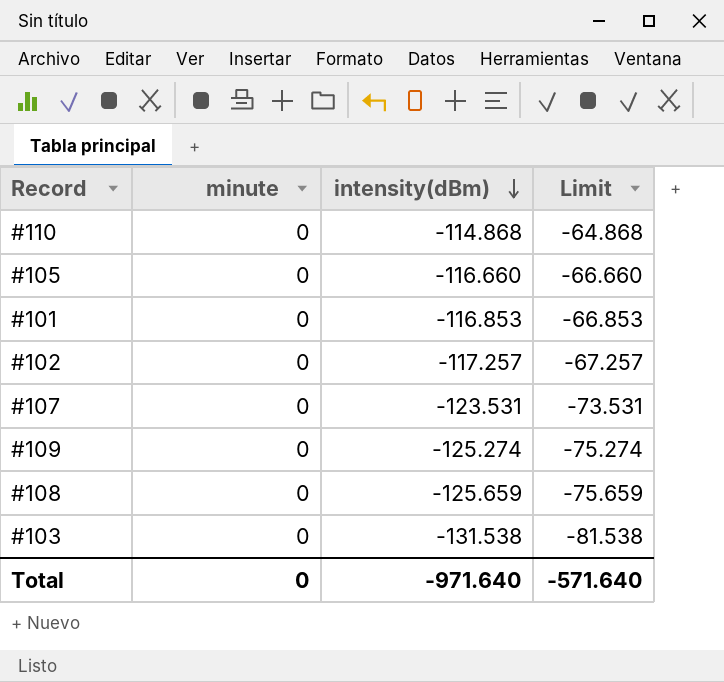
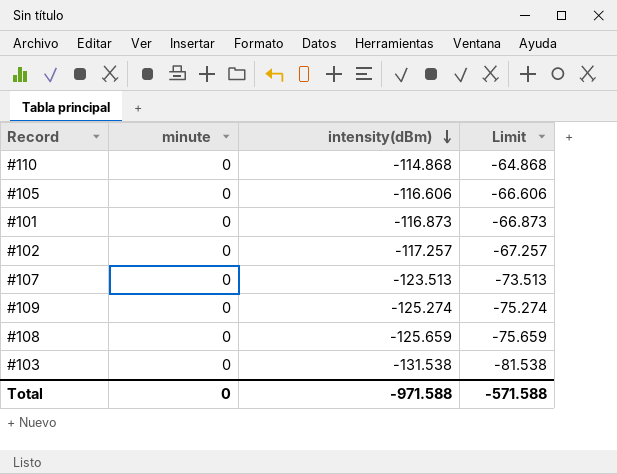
#105 | intensity(dBm): -116.660 -> -116.606
#105 | Limit: -66.660 -> -66.606
#101 | intensity(dBm): -116.853 -> -116.873
#101 | Limit: -66.853 -> -66.873
#107 | intensity(dBm): -123.531 -> -123.513
#107 | Limit: -73.531 -> -73.513
Total | intensity(dBm): -971.640 -> -971.588
Total | Limit: -571.640 -> -571.588

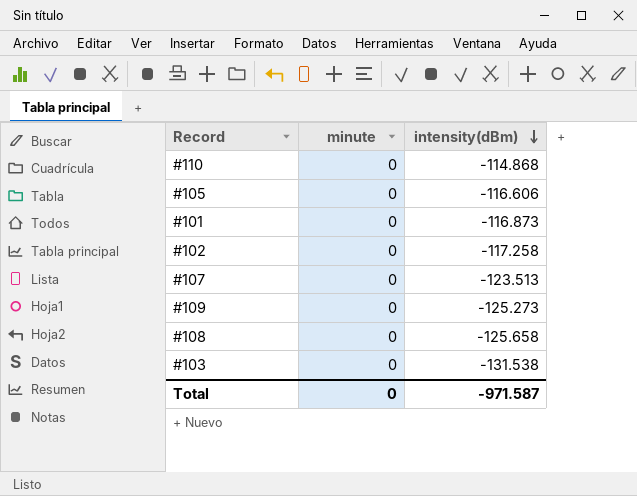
column Limit | formula: [intensity(dBm)] + 50 -> none
#102 | intensity(dBm): -117.257 -> -117.258
#109 | intensity(dBm): -125.274 -> -125.273
#108 | intensity(dBm): -125.659 -> -125.658
Total | intensity(dBm): -971.588 -> -971.587

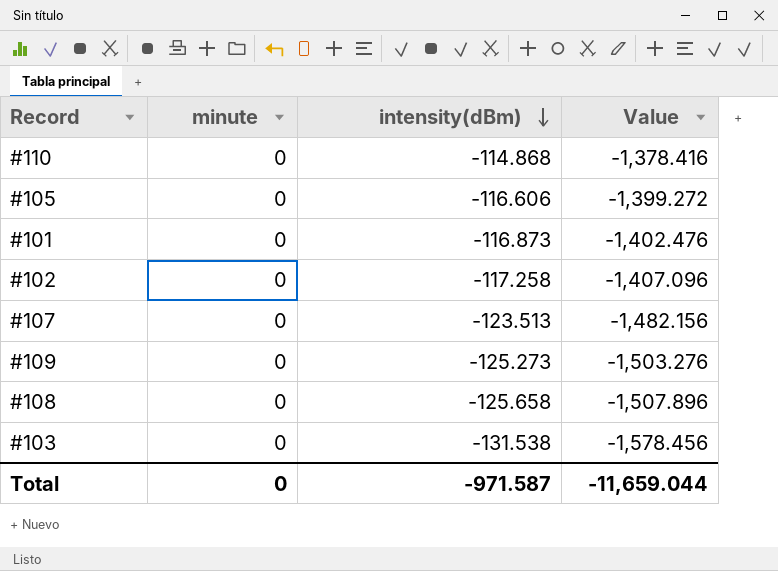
column Value | formula: none -> [intensity(dBm)] * 12

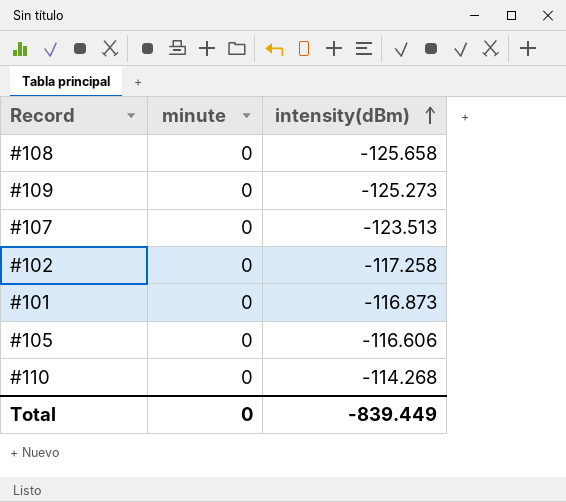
row order: intensity(dBm) descending -> intensity(dBm) ascending
column Value | formula: [intensity(dBm)] * 12 -> none
row #103: 0 | -131.538 | -1,578.456 -> none
#110 | intensity(dBm): -114.868 -> -114.268
Total | intensity(dBm): -971.587 -> -839.449

